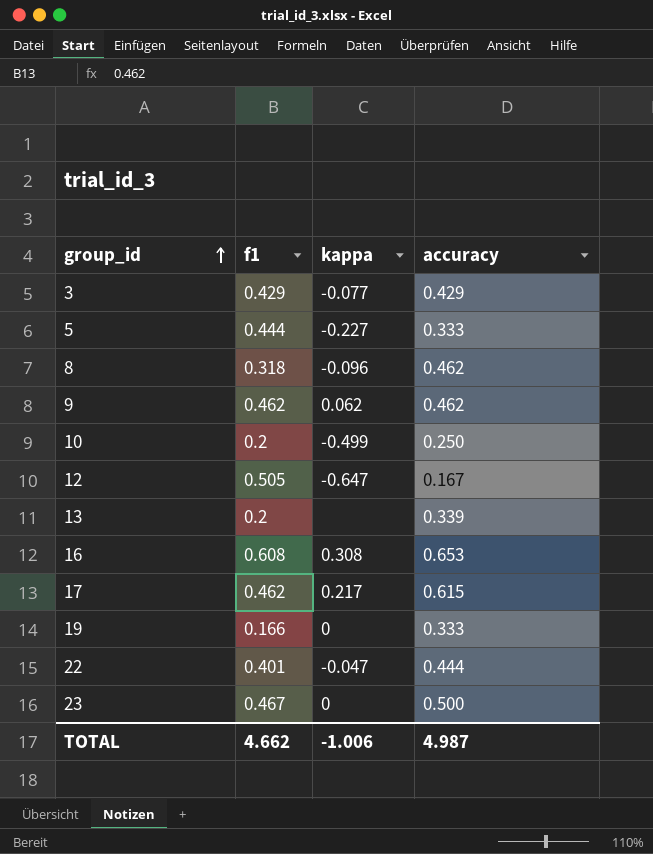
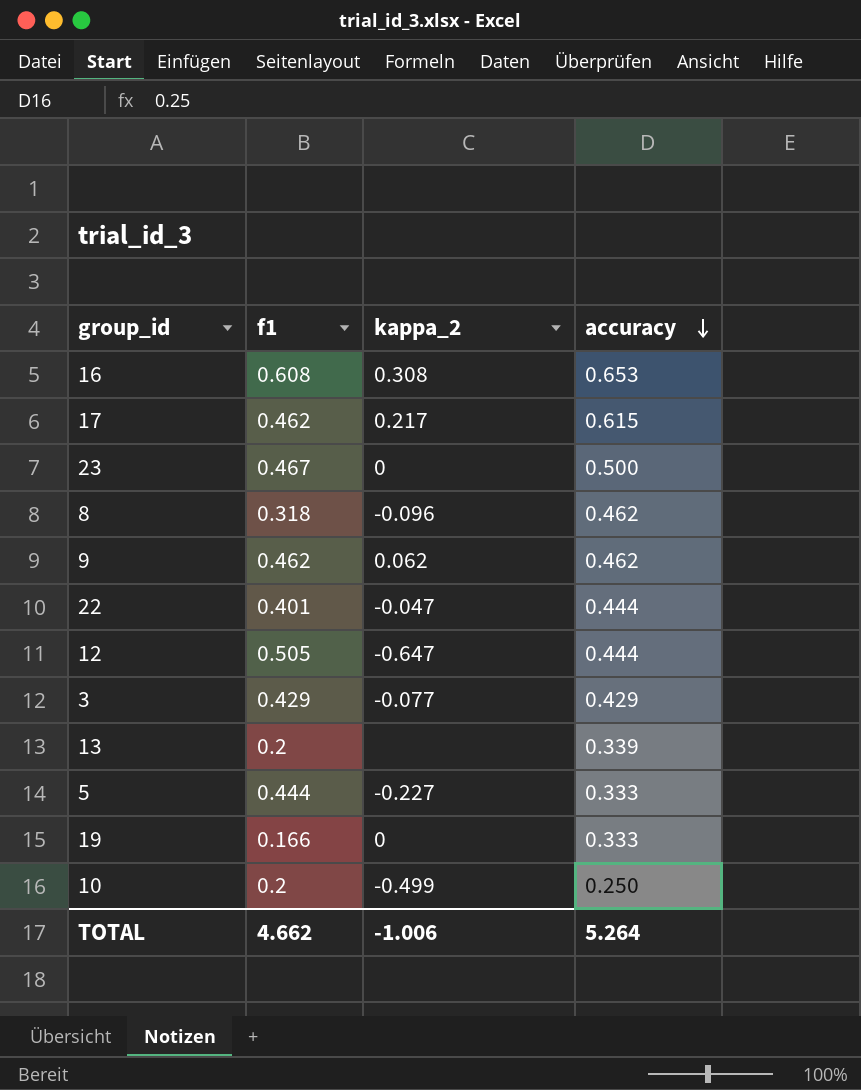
row order: group_id ascending -> accuracy descending
column name: kappa -> kappa_2
12 | accuracy: 0.167 -> 0.444
TOTAL | accuracy: 4.987 -> 5.264

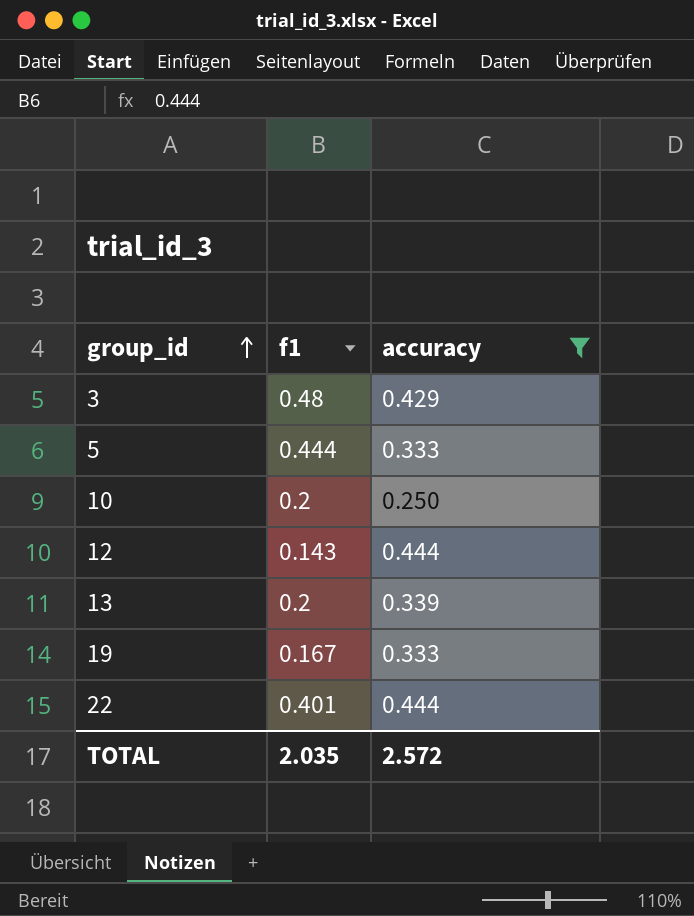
filter: none -> accuracy <= 0.444
row order: accuracy descending -> group_id ascending
column kappa_2 | position: 3 -> none
3 | f1: 0.429 -> 0.48
12 | f1: 0.505 -> 0.143
19 | f1: 0.166 -> 0.167
TOTAL | f1: 4.662 -> 2.035
TOTAL | accuracy: 5.264 -> 2.572

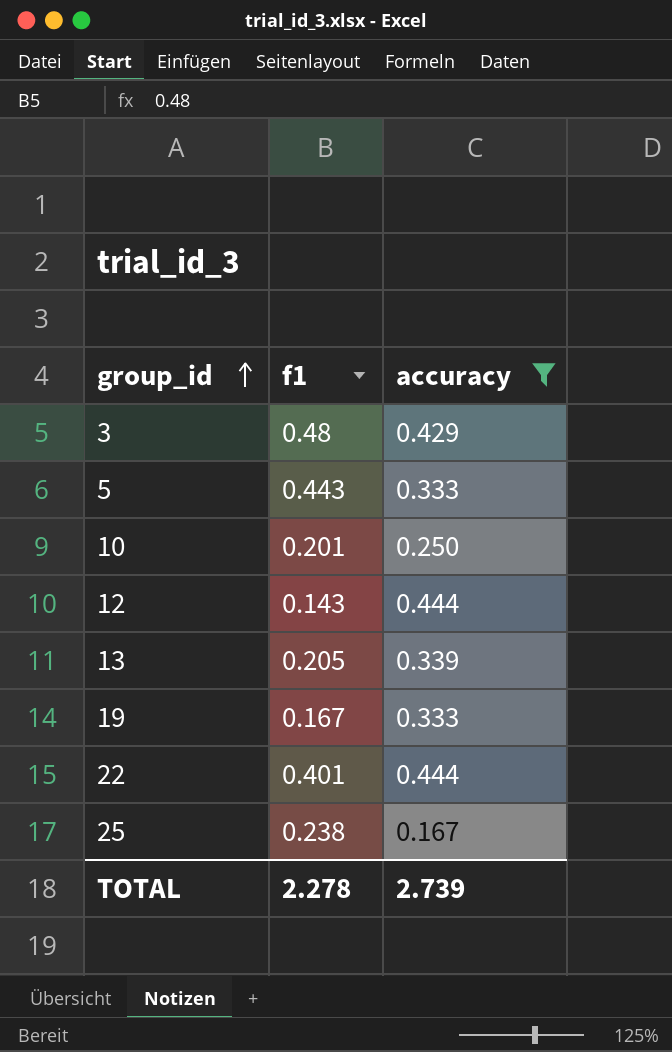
5 | f1: 0.444 -> 0.443
10 | f1: 0.2 -> 0.201
13 | f1: 0.2 -> 0.205
row 25: none -> 0.238 | 0.167
TOTAL | f1: 2.035 -> 2.278
TOTAL | accuracy: 2.572 -> 2.739

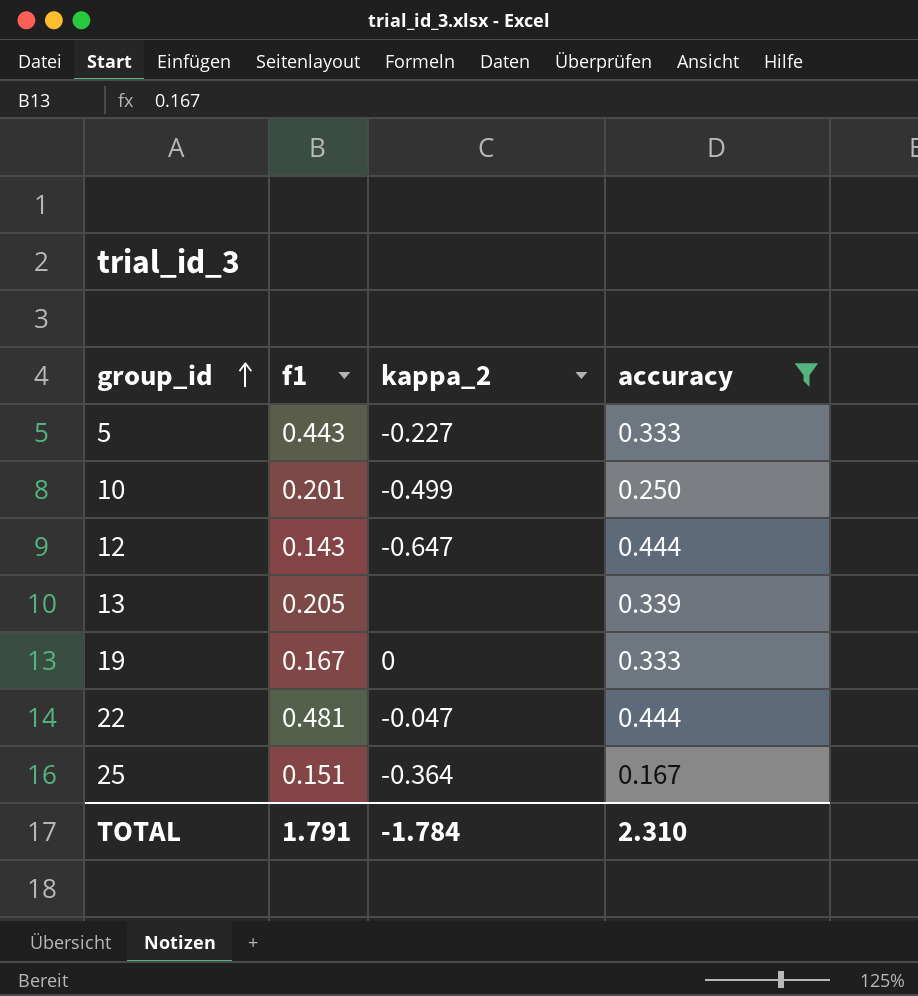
column kappa_2 | position: none -> 3
row 3: 0.48 | 0.429 -> none
22 | f1: 0.401 -> 0.481
25 | f1: 0.238 -> 0.151
TOTAL | f1: 2.278 -> 1.791
TOTAL | accuracy: 2.739 -> 2.310

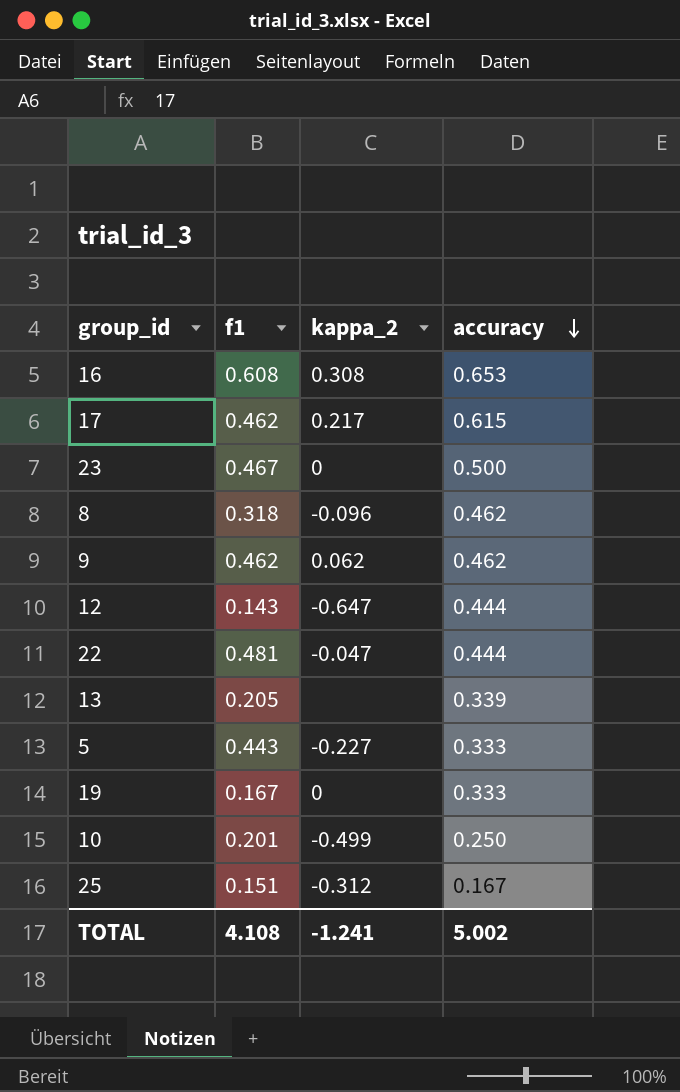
filter: accuracy <= 0.444 -> none
row order: group_id ascending -> accuracy descending
25 | kappa_2: -0.364 -> -0.312
TOTAL | f1: 1.791 -> 4.108
TOTAL | kappa_2: -1.784 -> -1.241
TOTAL | accuracy: 2.310 -> 5.002

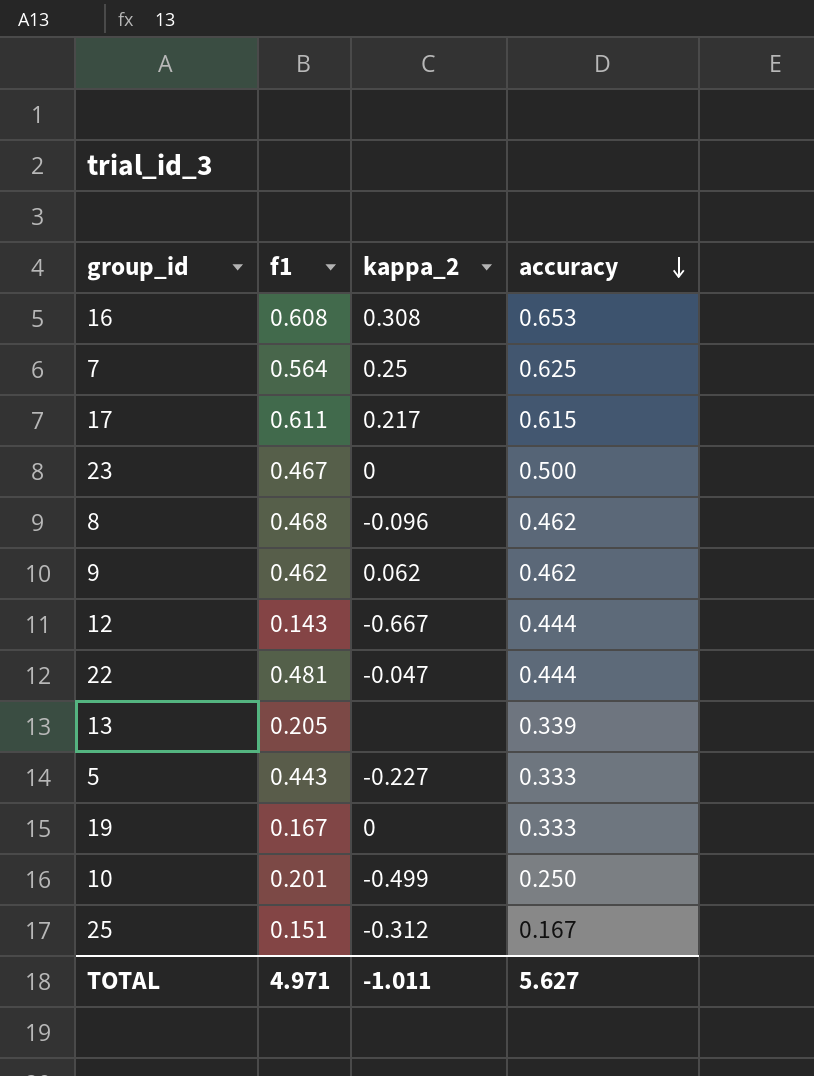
row 7: none -> 0.564 | 0.25 | 0.625
17 | f1: 0.462 -> 0.611
8 | f1: 0.318 -> 0.468
12 | kappa_2: -0.647 -> -0.667
TOTAL | f1: 4.108 -> 4.971
TOTAL | kappa_2: -1.241 -> -1.011
TOTAL | accuracy: 5.002 -> 5.627

